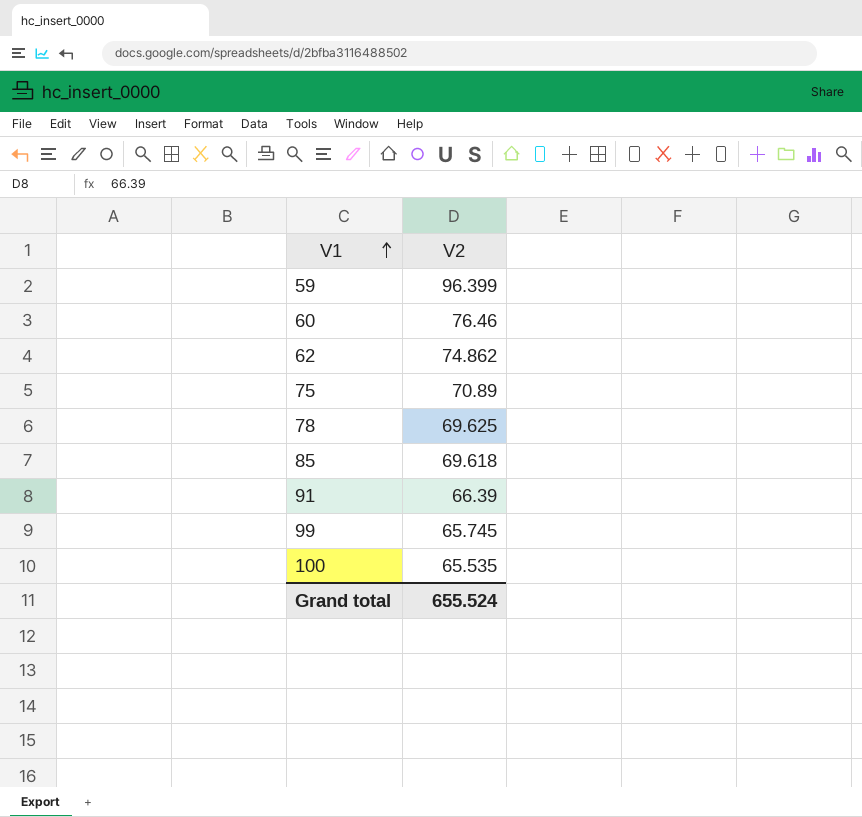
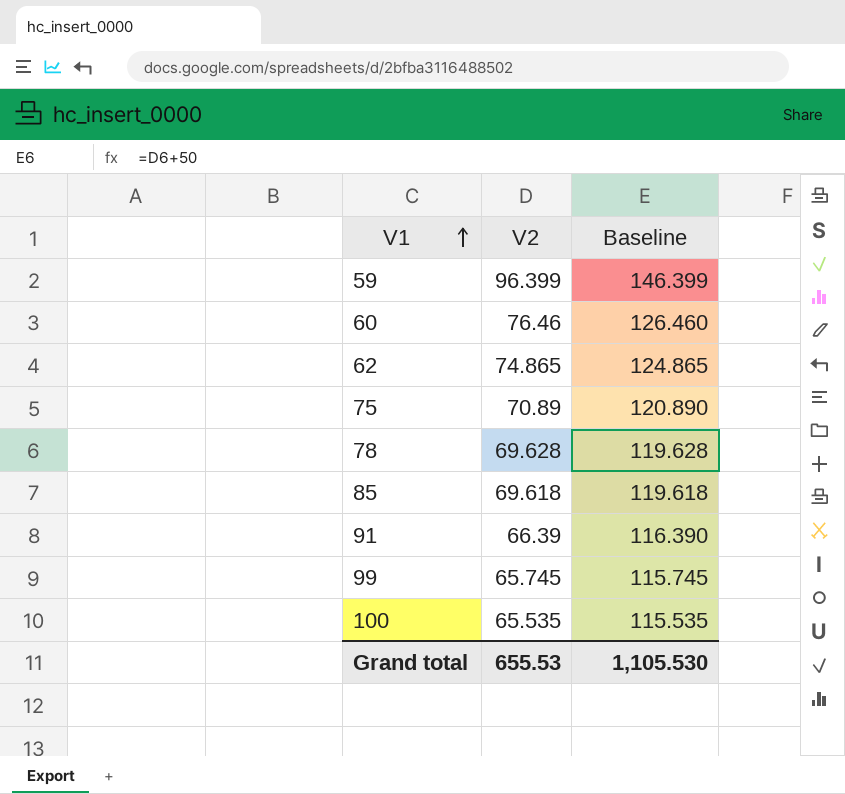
column Baseline | formula: none -> [V2] + 50
62 | V2: 74.862 -> 74.865
78 | V2: 69.625 -> 69.628
Grand total | V2: 655.524 -> 655.53

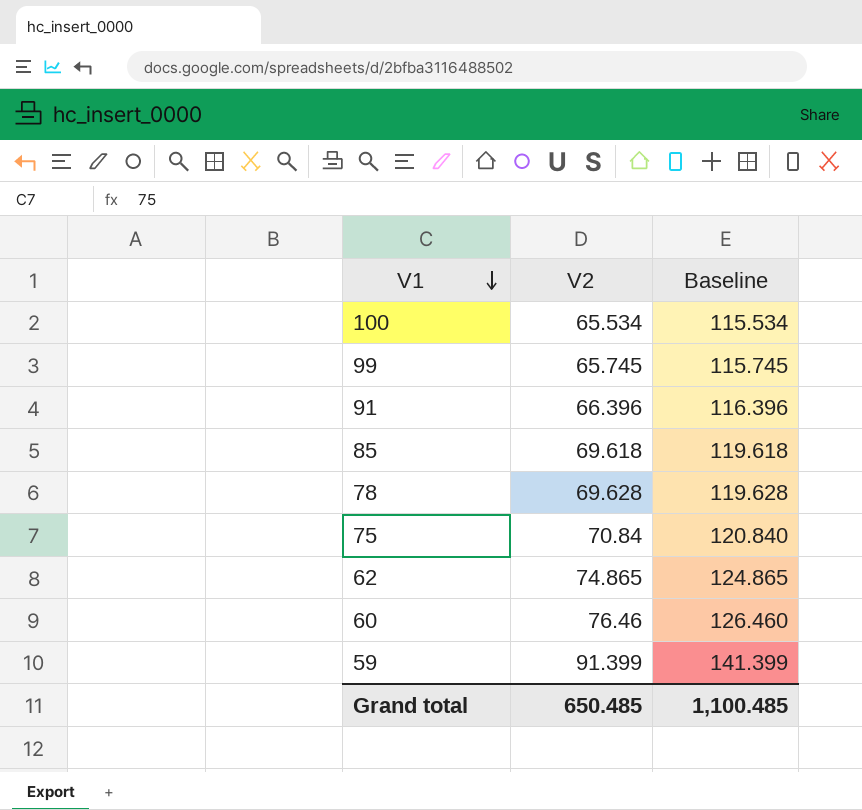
row order: V1 ascending -> V1 descending
100 | V2: 65.535 -> 65.534
100 | Baseline: 115.535 -> 115.534
91 | V2: 66.39 -> 66.396
91 | Baseline: 116.390 -> 116.396
75 | V2: 70.89 -> 70.84
75 | Baseline: 120.890 -> 120.840
59 | V2: 96.399 -> 91.399
59 | Baseline: 146.399 -> 141.399
Grand total | V2: 655.53 -> 650.485
Grand total | Baseline: 1,105.530 -> 1,100.485

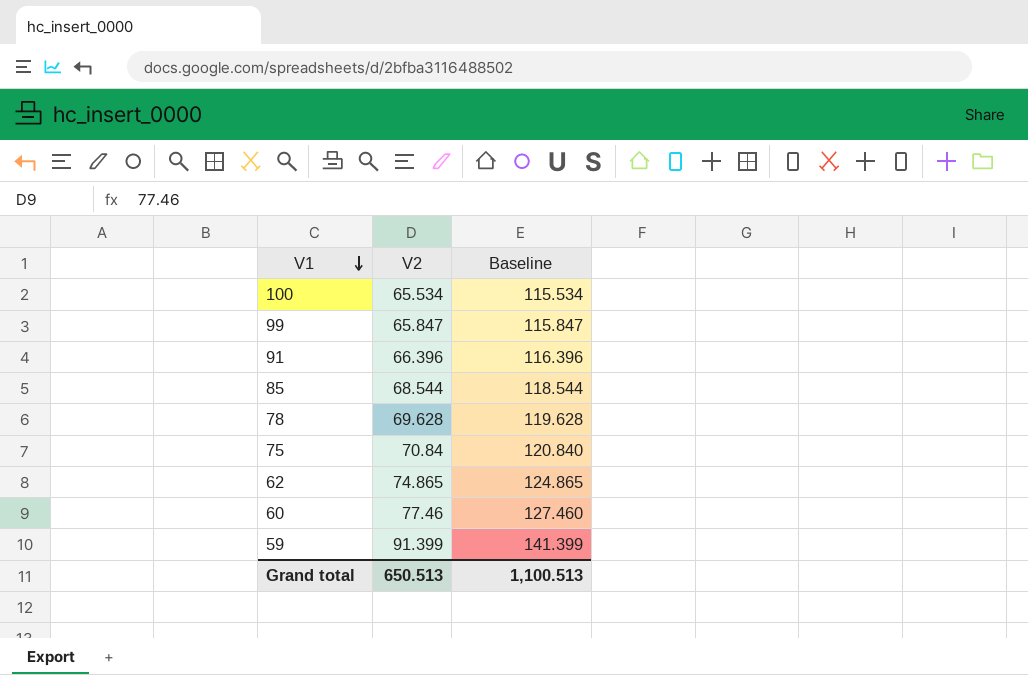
99 | V2: 65.745 -> 65.847
99 | Baseline: 115.745 -> 115.847
85 | V2: 69.618 -> 68.544
85 | Baseline: 119.618 -> 118.544
60 | V2: 76.46 -> 77.46
60 | Baseline: 126.460 -> 127.460
Grand total | V2: 650.485 -> 650.513
Grand total | Baseline: 1,100.485 -> 1,100.513

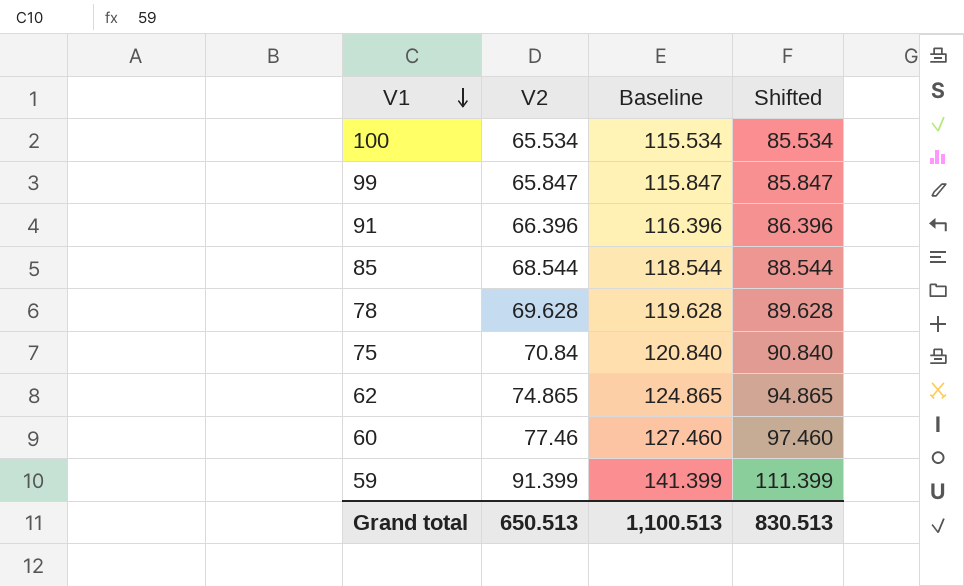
column Shifted | formula: none -> [V2] + 20

